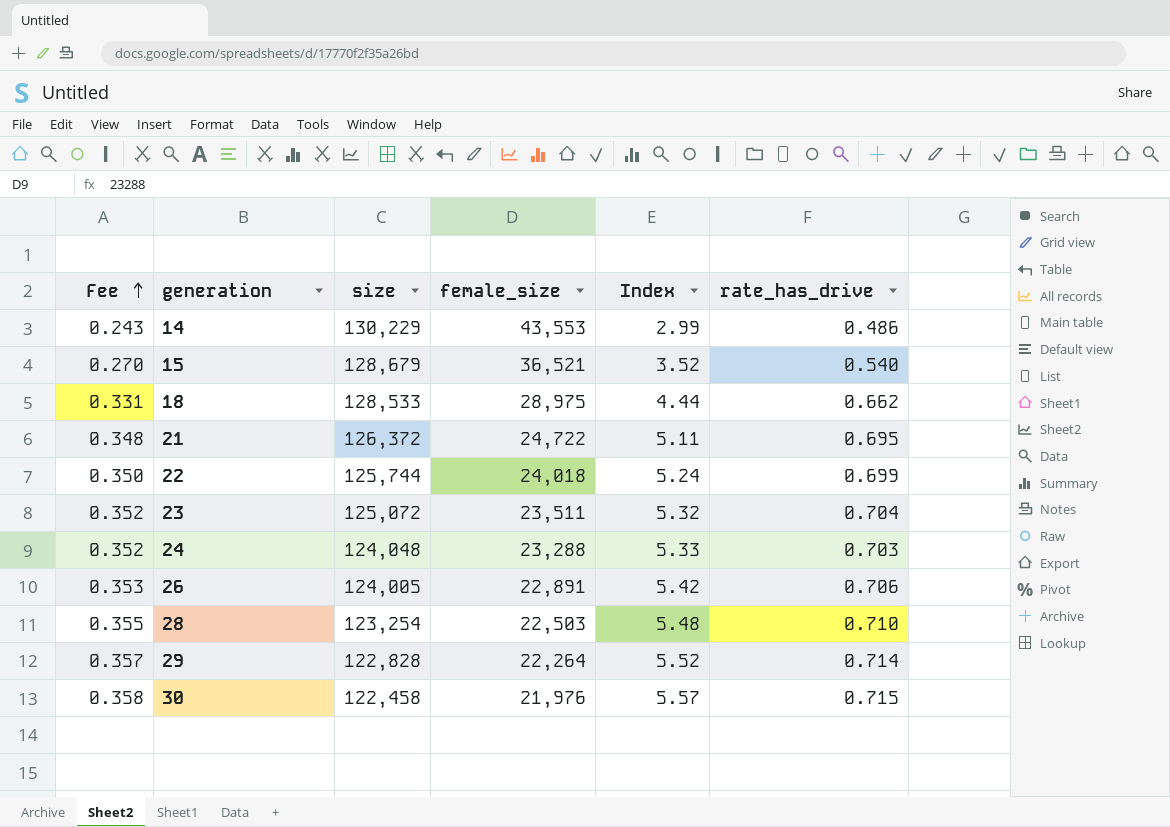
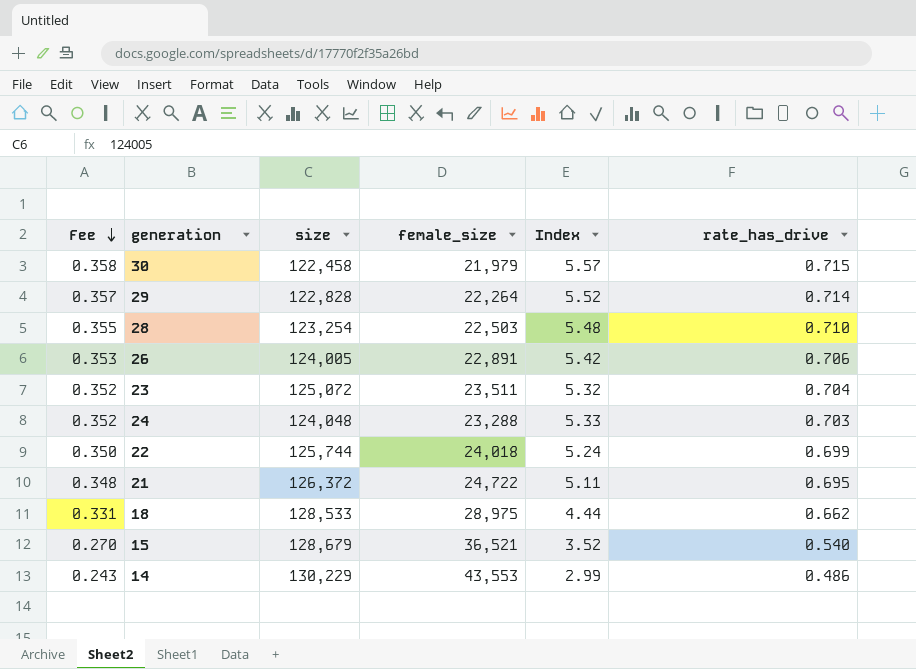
row order: Fee ascending -> Fee descending
30 | female_size: 21,976 -> 21,979

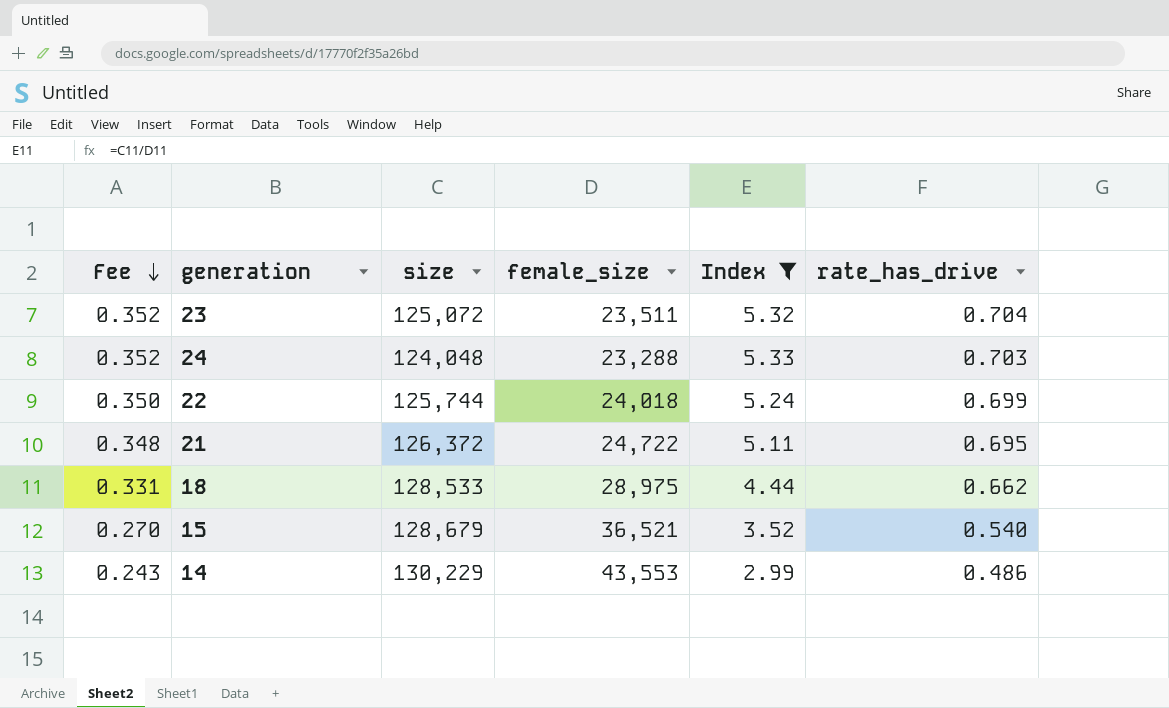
filter: none -> Index <= 5.33

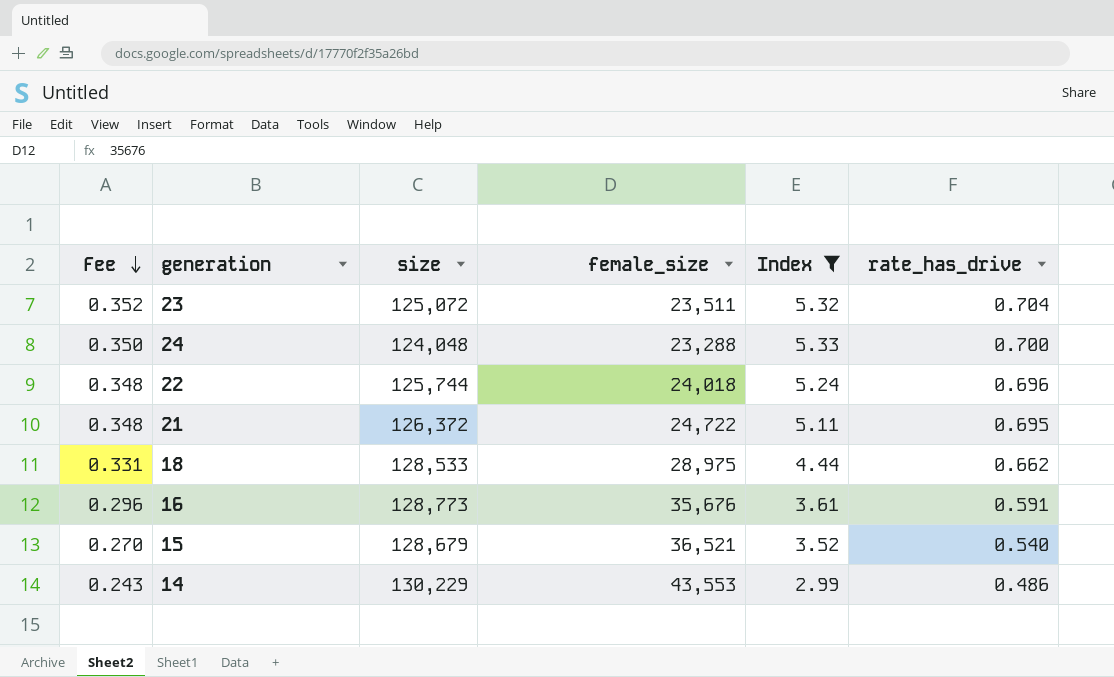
24 | Fee: 0.352 -> 0.350
24 | rate_has_drive: 0.703 -> 0.700
22 | Fee: 0.350 -> 0.348
22 | rate_has_drive: 0.699 -> 0.696
row 16: none -> 0.296 | 128,773 | 35,676 | 3.61 | 0.591

